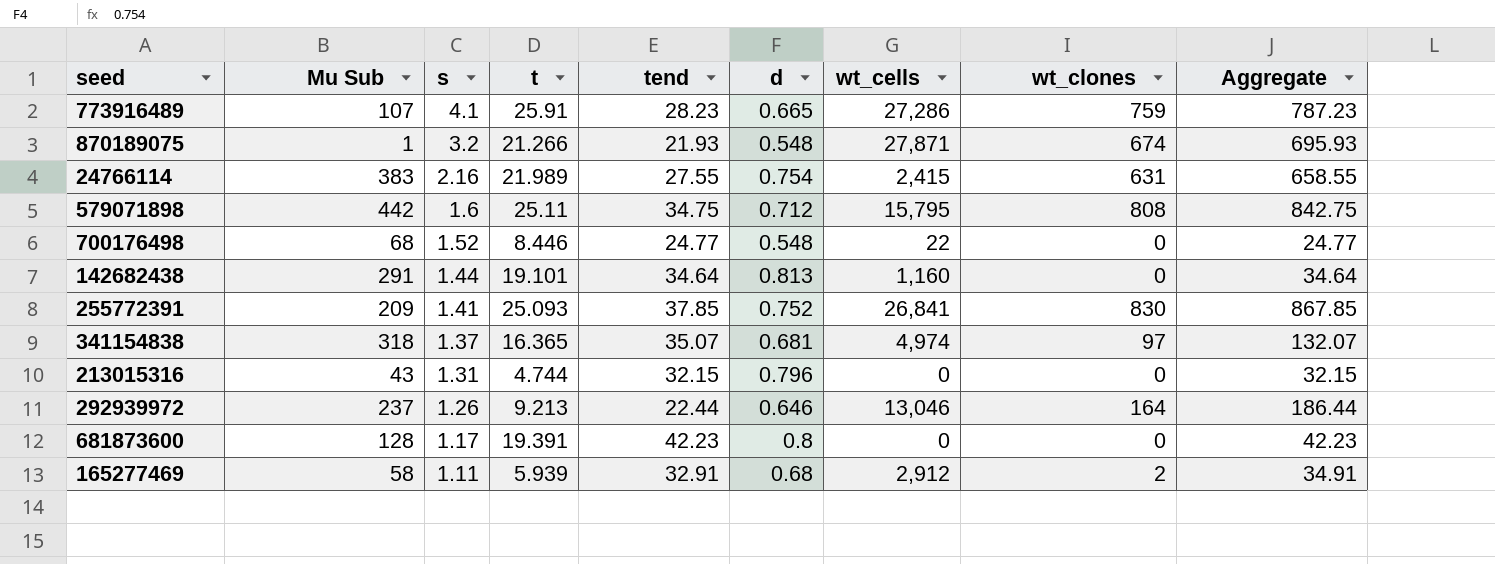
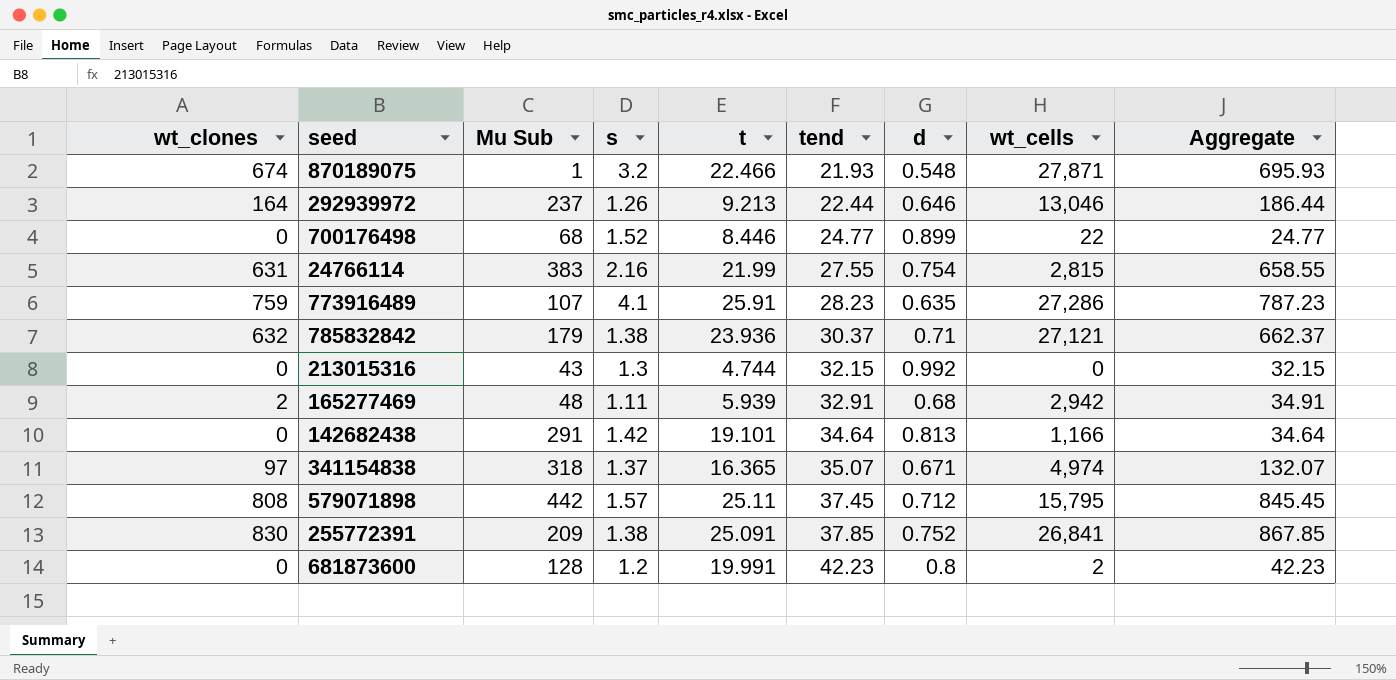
row order: s descending -> tend ascending
column wt_clones | position: 8 -> 1
870189075 | t: 21.266 -> 22.466
700176498 | d: 0.548 -> 0.899
24766114 | t: 21.989 -> 21.99
24766114 | wt_cells: 2,415 -> 2,815
773916489 | d: 0.665 -> 0.635
row 785832842: none -> 632 | 179 | 1.38 | 23.936 | 30.37 | 0.71 | 27,121 | 662.37
213015316 | s: 1.31 -> 1.3
213015316 | d: 0.796 -> 0.992
165277469 | Mu Sub: 58 -> 48
165277469 | wt_cells: 2,912 -> 2,942
142682438 | s: 1.44 -> 1.42
142682438 | wt_cells: 1,160 -> 1,166
341154838 | d: 0.681 -> 0.671
579071898 | s: 1.6 -> 1.57
579071898 | tend: 34.75 -> 37.45
579071898 | Aggregate: 842.75 -> 845.45
255772391 | s: 1.41 -> 1.38
255772391 | t: 25.093 -> 25.091
681873600 | s: 1.17 -> 1.2
681873600 | t: 19.391 -> 19.991
681873600 | wt_cells: 0 -> 2

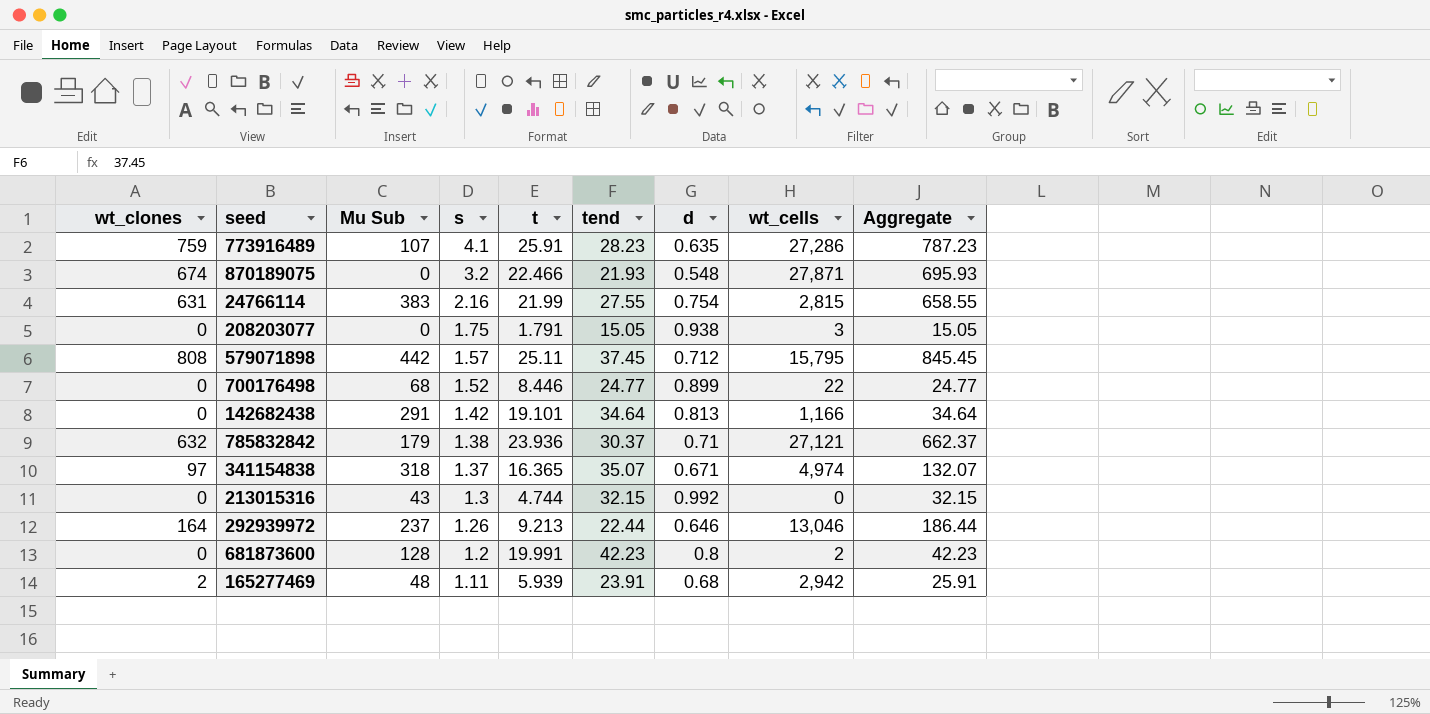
row order: tend ascending -> s descending
row 255772391: 830 | 209 | 1.38 | 25.091 | 37.85 | 0.752 | 26,841 | 867.85 -> none
870189075 | Mu Sub: 1 -> 0
row 208203077: none -> 0 | 0 | 1.75 | 1.791 | 15.05 | 0.938 | 3 | 15.05
165277469 | tend: 32.91 -> 23.91
165277469 | Aggregate: 34.91 -> 25.91

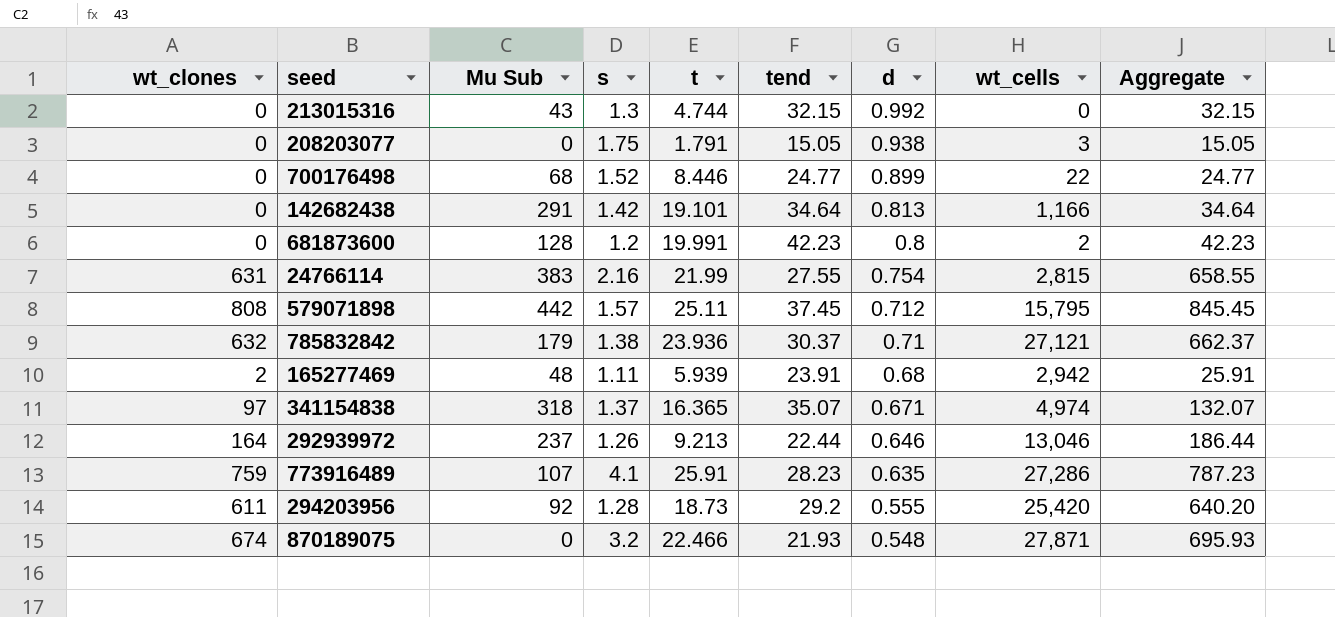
row order: s descending -> d descending
row 294203956: none -> 611 | 92 | 1.28 | 18.73 | 29.2 | 0.555 | 25,420 | 640.20

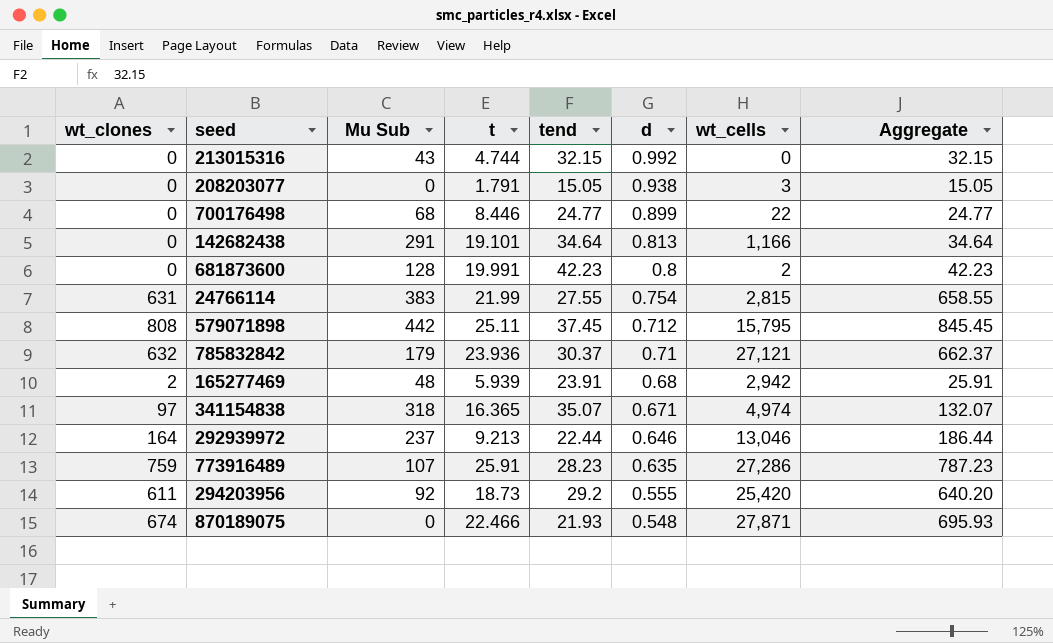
column s | position: 4 -> none

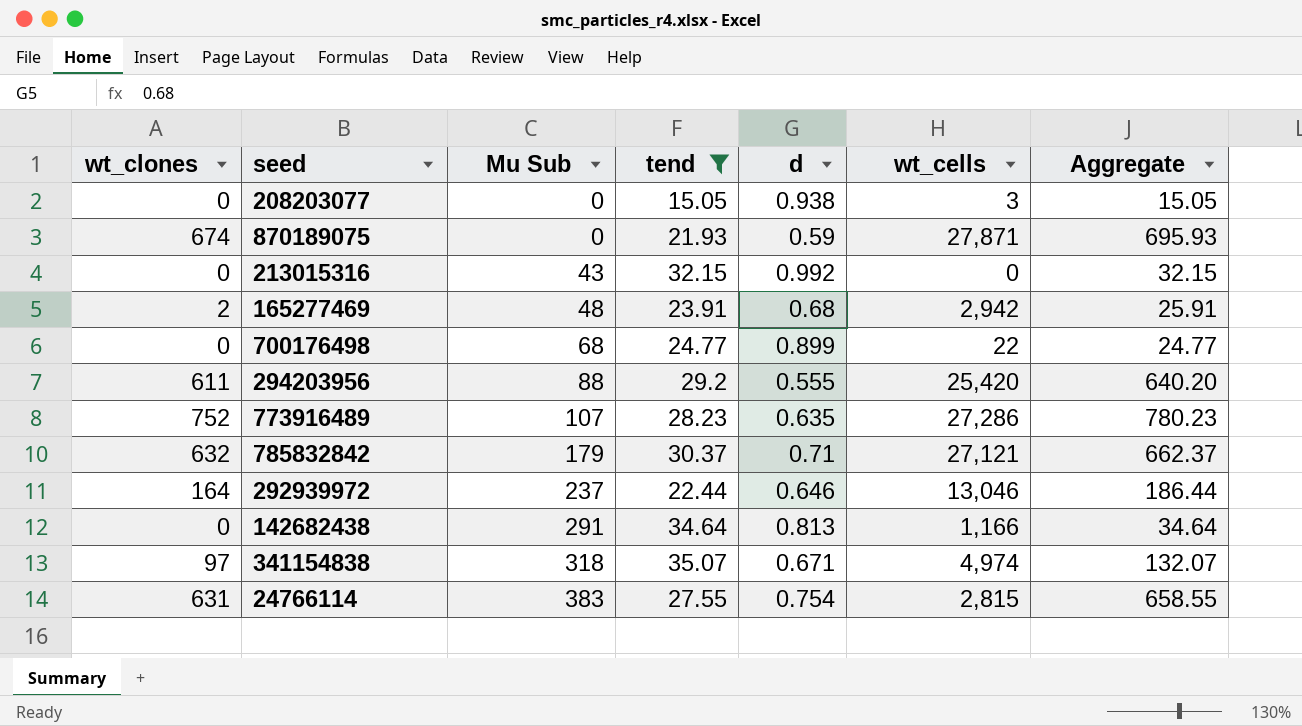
filter: none -> tend <= 35.07
row order: d descending -> Mu Sub ascending
column t | position: 4 -> none
870189075 | d: 0.548 -> 0.59
294203956 | Mu Sub: 92 -> 88
773916489 | wt_clones: 759 -> 752
773916489 | Aggregate: 787.23 -> 780.23

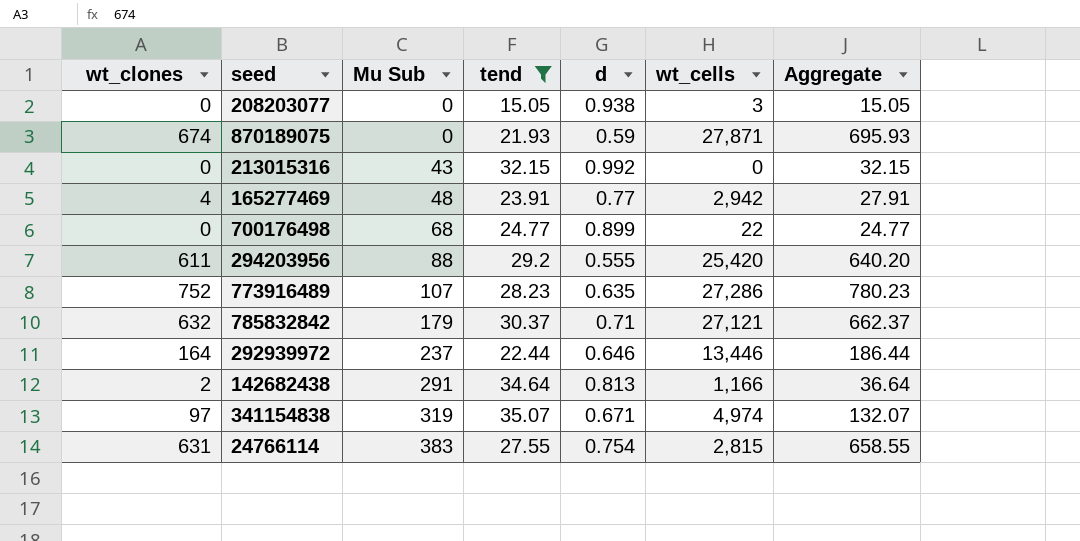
165277469 | wt_clones: 2 -> 4
165277469 | d: 0.68 -> 0.77
165277469 | Aggregate: 25.91 -> 27.91
292939972 | wt_cells: 13,046 -> 13,446
142682438 | wt_clones: 0 -> 2
142682438 | Aggregate: 34.64 -> 36.64
341154838 | Mu Sub: 318 -> 319

